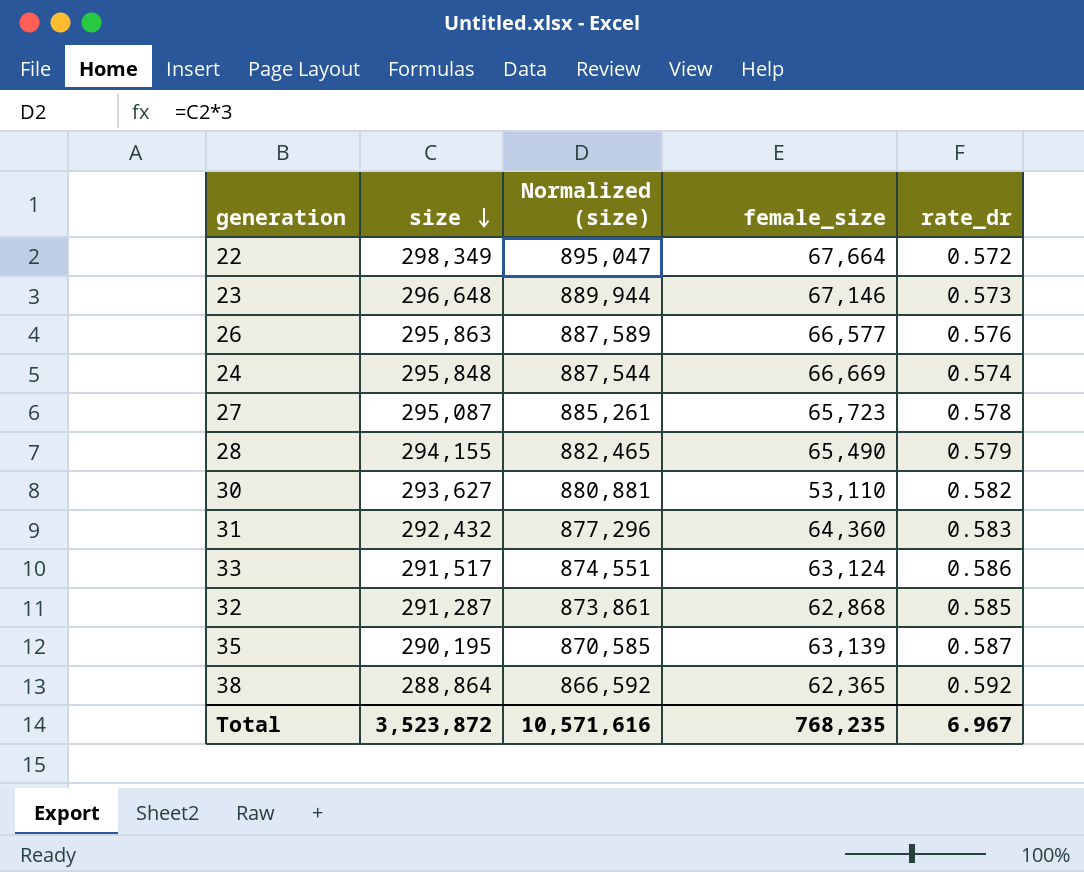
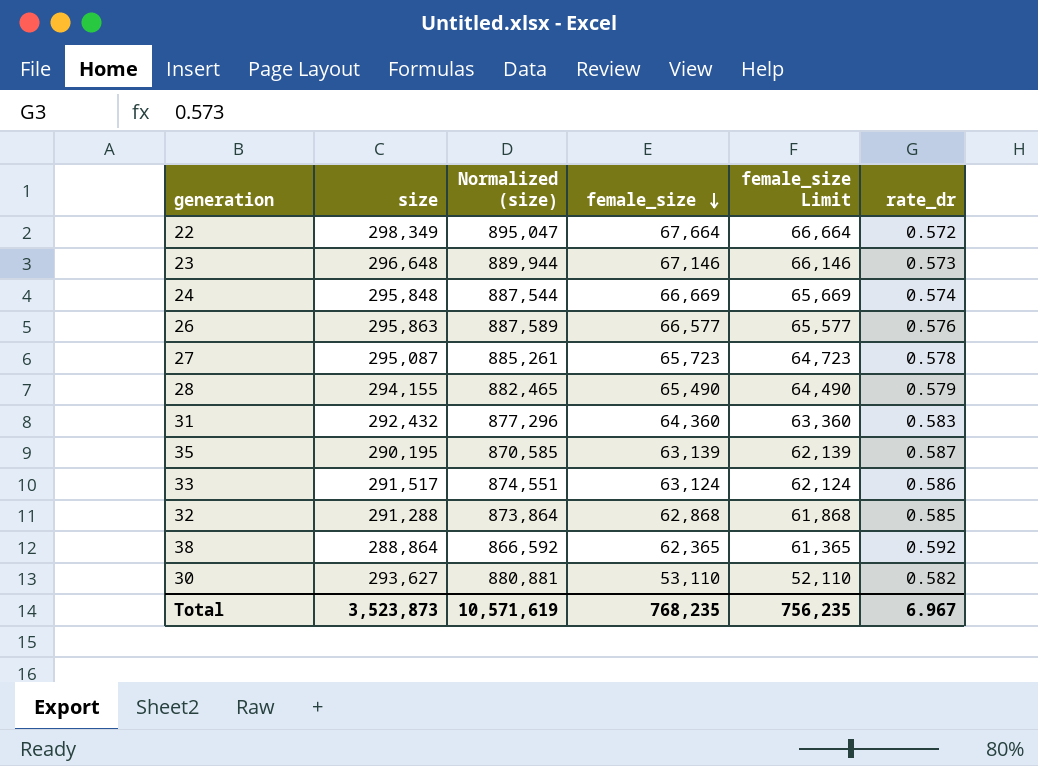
row order: size descending -> female_size descending
column female_size Limit | formula: none -> [female_size] - 1000
32 | size: 291,287 -> 291,288
32 | Normalized (size): 873,861 -> 873,864
Total | size: 3,523,872 -> 3,523,873
Total | Normalized (size): 10,571,616 -> 10,571,619

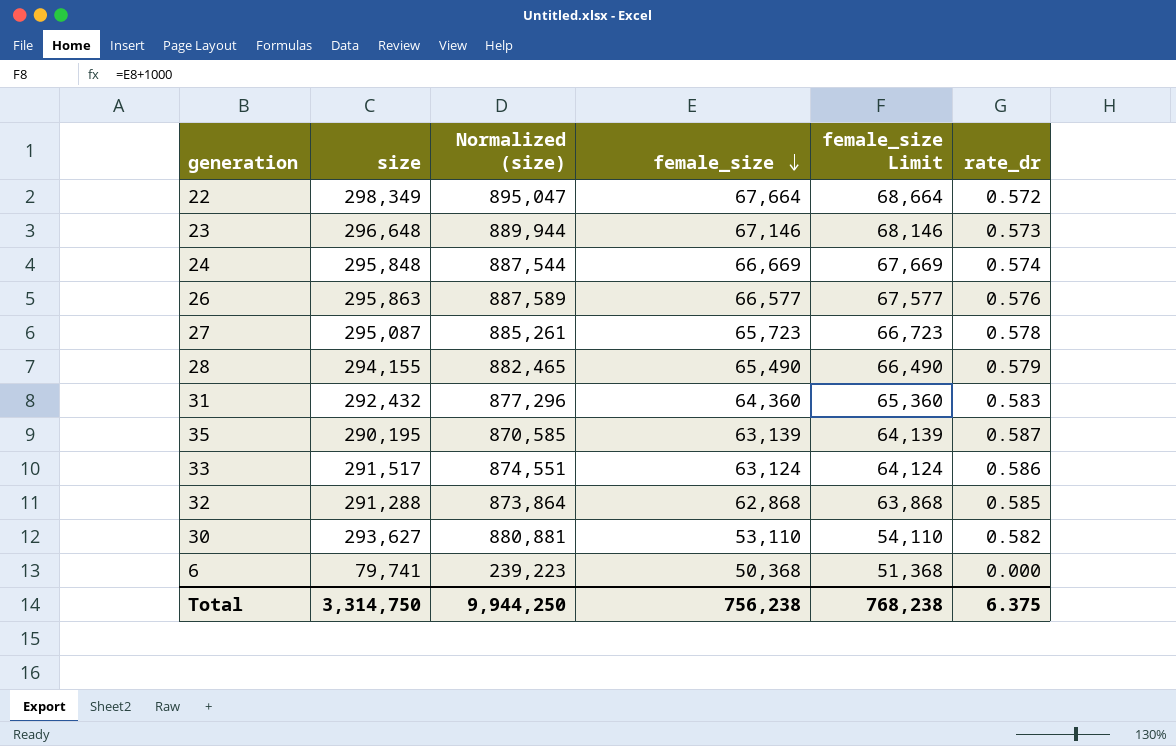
column female_size Limit | formula: [female_size] - 1000 -> [female_size] + 1000
row 38: 288,864 | 866,592 | 62,365 | 61,365 | 0.592 -> none
row 6: none -> 79,741 | 239,223 | 50,368 | 51,368 | 0.000
Total | size: 3,523,873 -> 3,314,750
Total | Normalized (size): 10,571,619 -> 9,944,250
Total | female_size: 768,235 -> 756,238
Total | female_size Limit: 756,235 -> 768,238
Total | rate_dr: 6.967 -> 6.375

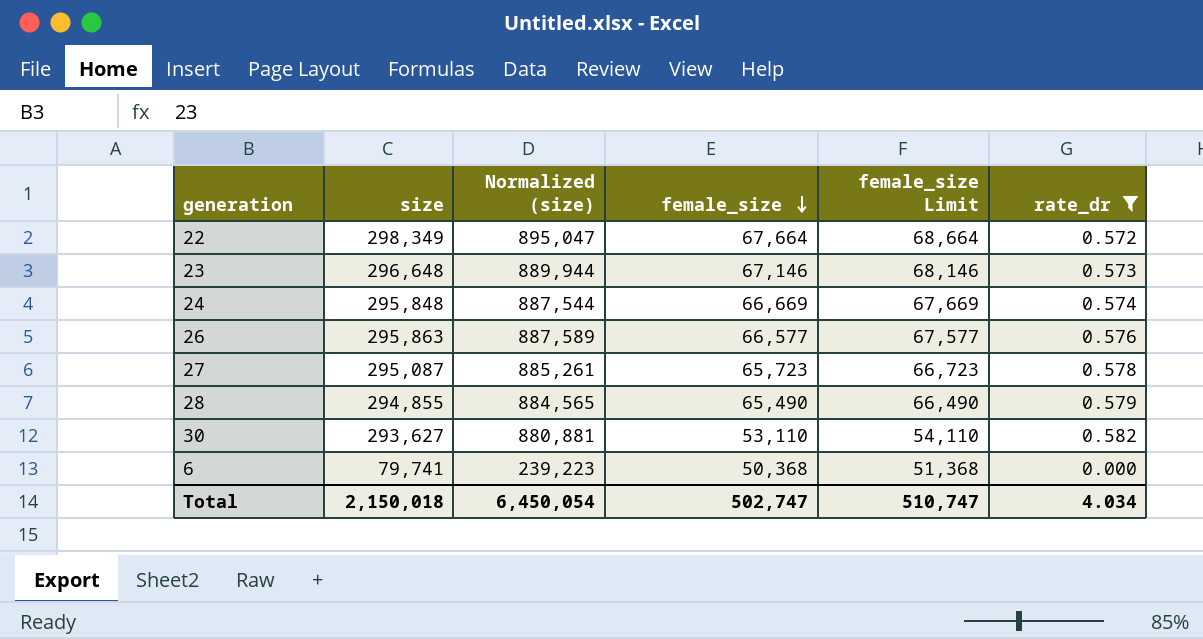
filter: none -> rate_dr <= 0.582
28 | size: 294,155 -> 294,855
28 | Normalized (size): 882,465 -> 884,565
Total | size: 3,314,750 -> 2,150,018
Total | Normalized (size): 9,944,250 -> 6,450,054
Total | female_size: 756,238 -> 502,747
Total | female_size Limit: 768,238 -> 510,747
Total | rate_dr: 6.375 -> 4.034

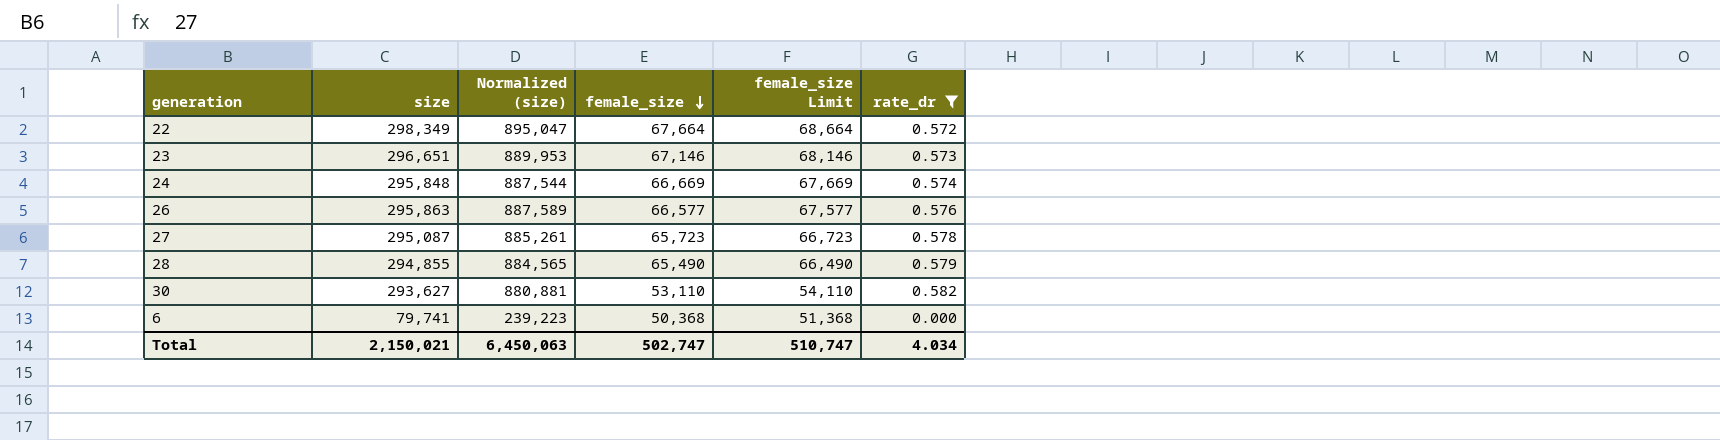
23 | size: 296,648 -> 296,651
23 | Normalized (size): 889,944 -> 889,953
Total | size: 2,150,018 -> 2,150,021
Total | Normalized (size): 6,450,054 -> 6,450,063

